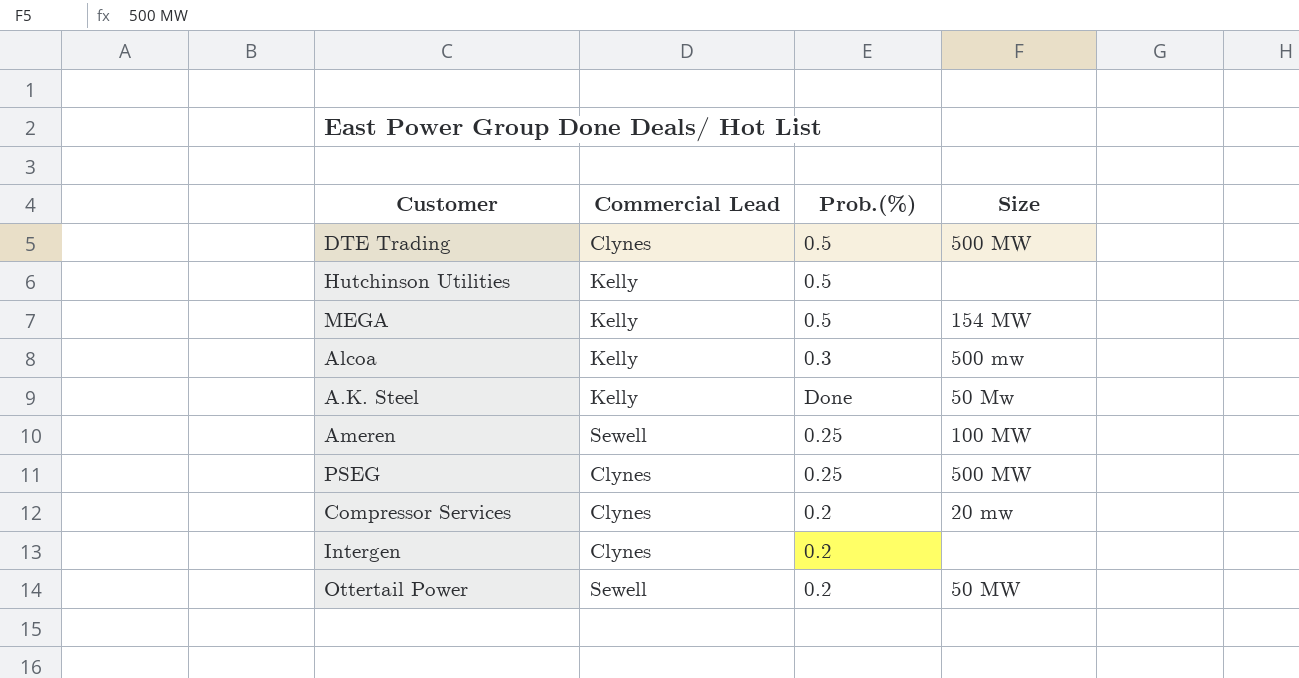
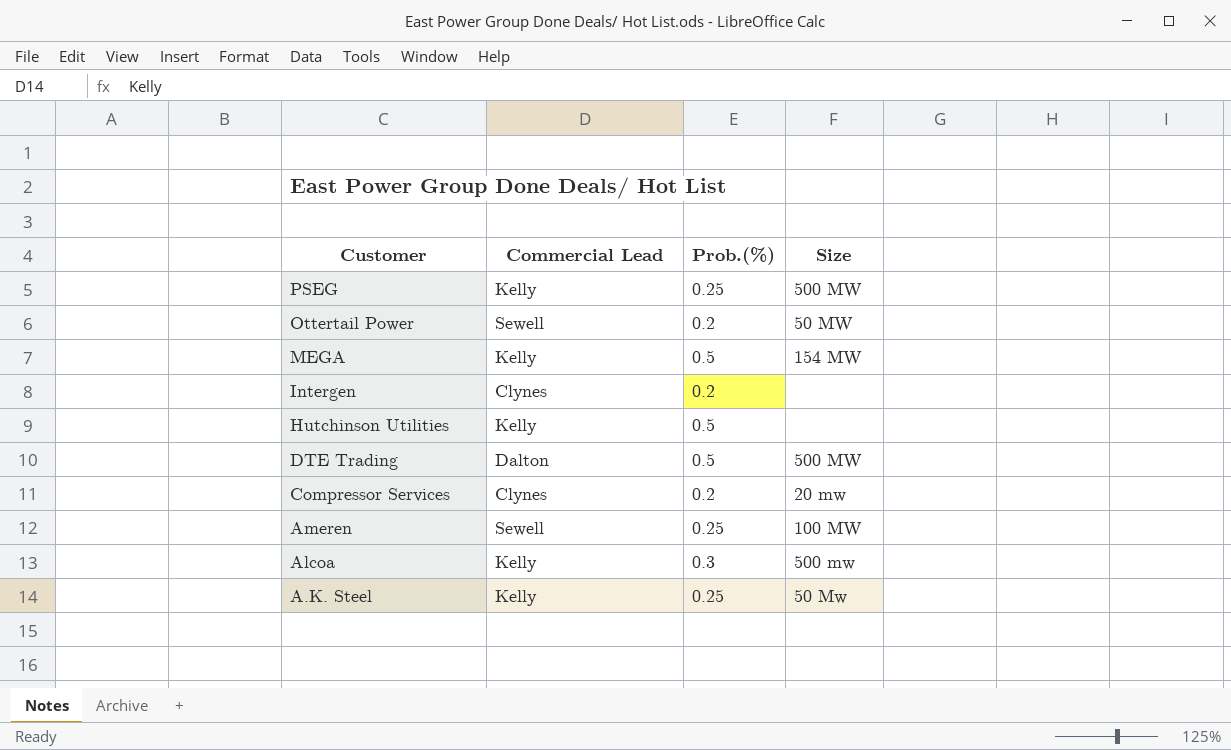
row order: none -> Customer descending
PSEG | Commercial Lead: Clynes -> Kelly
DTE Trading | Commercial Lead: Clynes -> Dalton
A.K. Steel | Prob.(%): Done -> 0.25

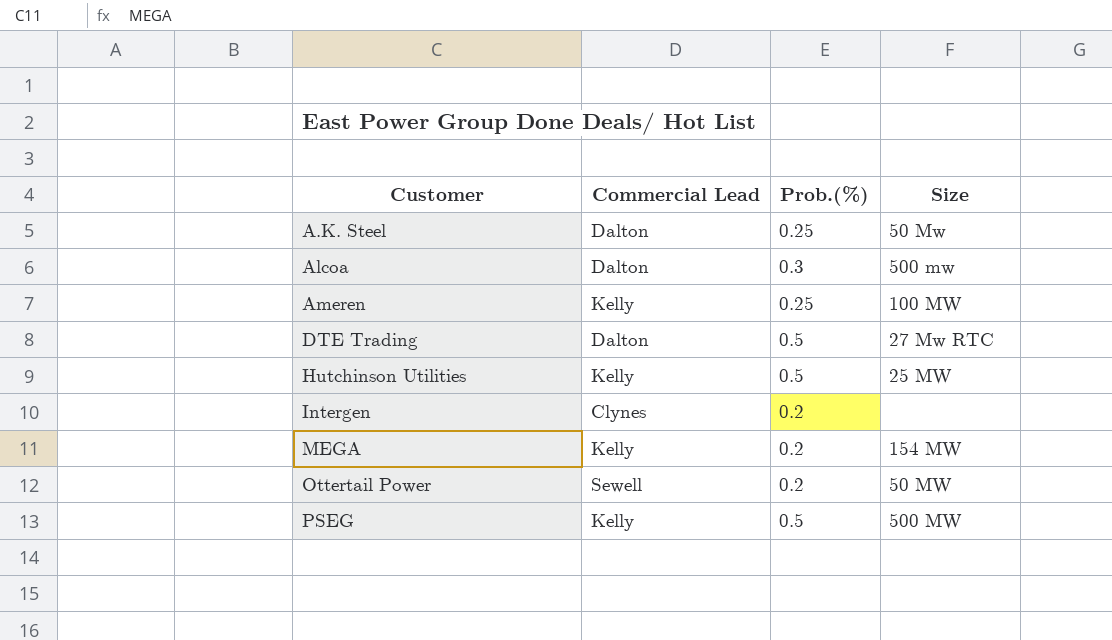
row order: Customer descending -> Customer ascending
row Compressor Services: Clynes | 0.2 | 20 mw -> none
A.K. Steel | Commercial Lead: Kelly -> Dalton
Alcoa | Commercial Lead: Kelly -> Dalton
Ameren | Commercial Lead: Sewell -> Kelly
DTE Trading | Size: 500 MW -> 27 Mw RTC
Hutchinson Utilities | Size: none -> 25 MW
MEGA | Prob.(%): 0.5 -> 0.2
PSEG | Prob.(%): 0.25 -> 0.5

